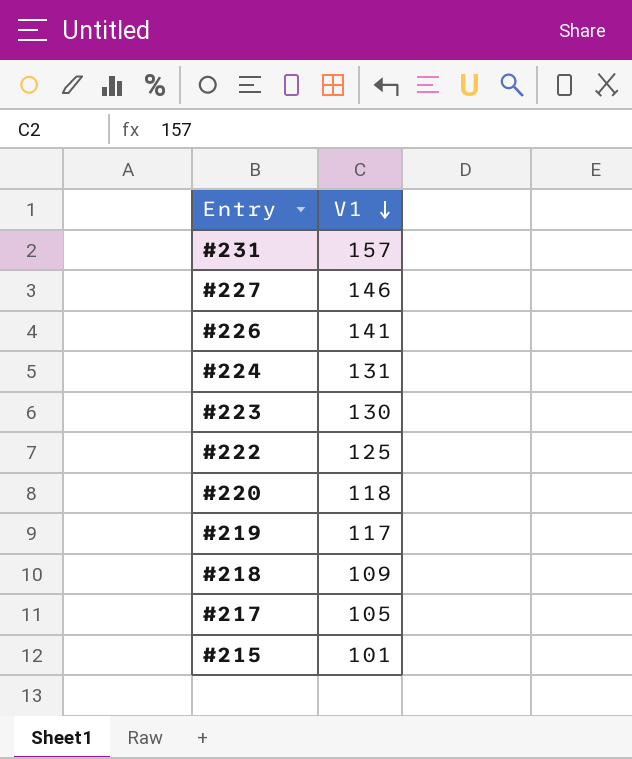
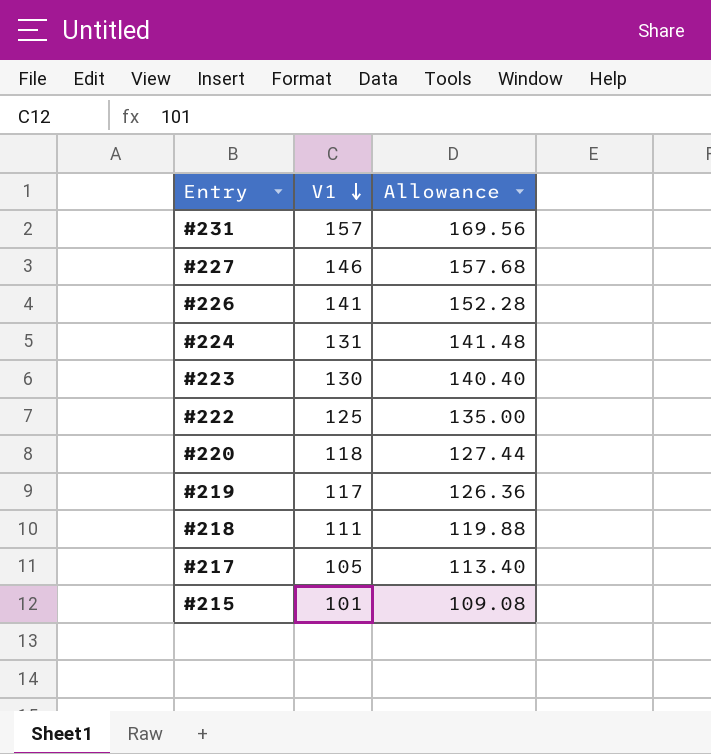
column Allowance | formula: none -> [V1] * 1.08
#218 | V1: 109 -> 111

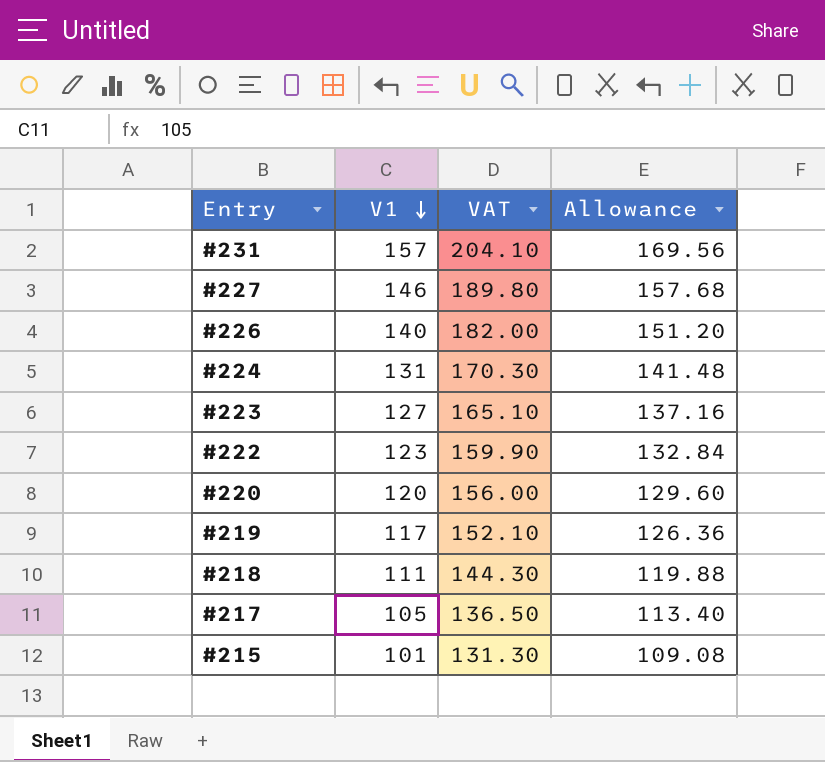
column VAT | formula: none -> [V1] * 1.3
#226 | V1: 141 -> 140
#226 | Allowance: 152.28 -> 151.20
#223 | V1: 130 -> 127
#223 | Allowance: 140.40 -> 137.16
#222 | V1: 125 -> 123
#222 | Allowance: 135.00 -> 132.84
#220 | V1: 118 -> 120
#220 | Allowance: 127.44 -> 129.60

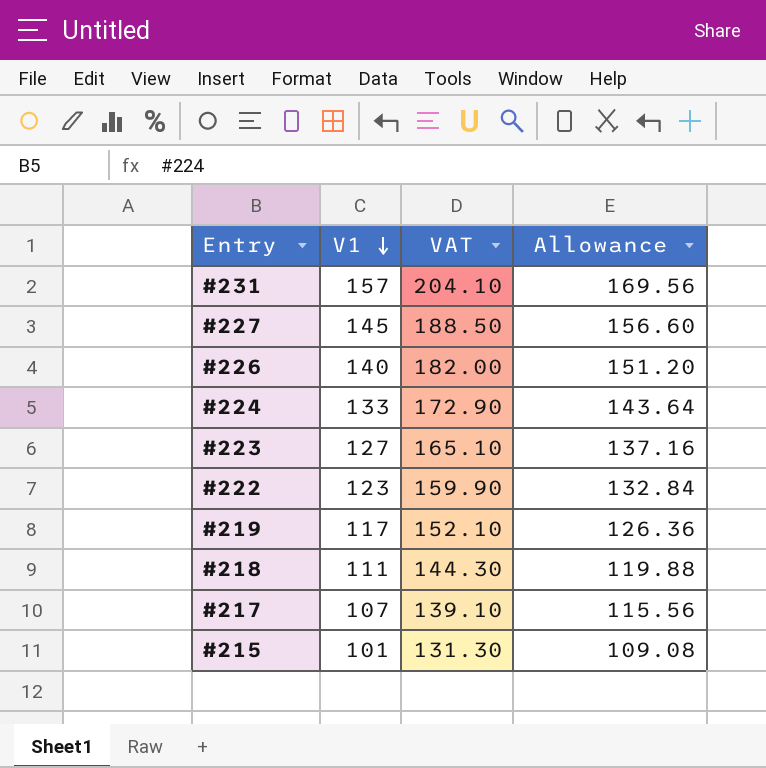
row #220: 120 | 156.00 | 129.60 -> none
#227 | V1: 146 -> 145
#227 | VAT: 189.80 -> 188.50
#227 | Allowance: 157.68 -> 156.60
#224 | V1: 131 -> 133
#224 | VAT: 170.30 -> 172.90
#224 | Allowance: 141.48 -> 143.64
#217 | V1: 105 -> 107
#217 | VAT: 136.50 -> 139.10
#217 | Allowance: 113.40 -> 115.56

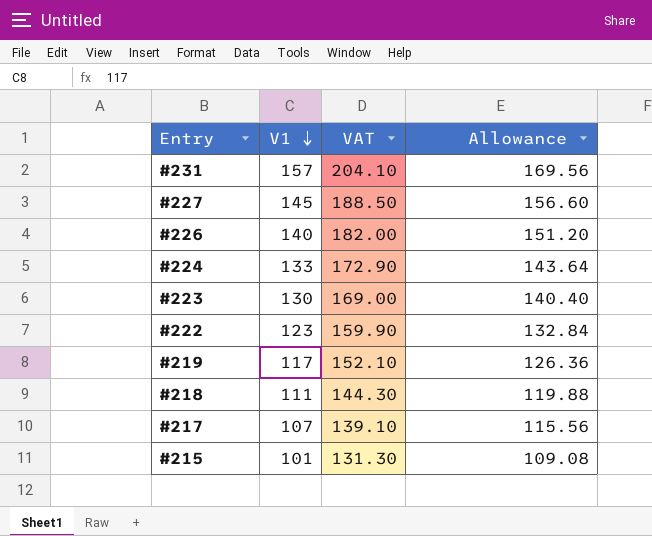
#223 | V1: 127 -> 130
#223 | VAT: 165.10 -> 169.00
#223 | Allowance: 137.16 -> 140.40

